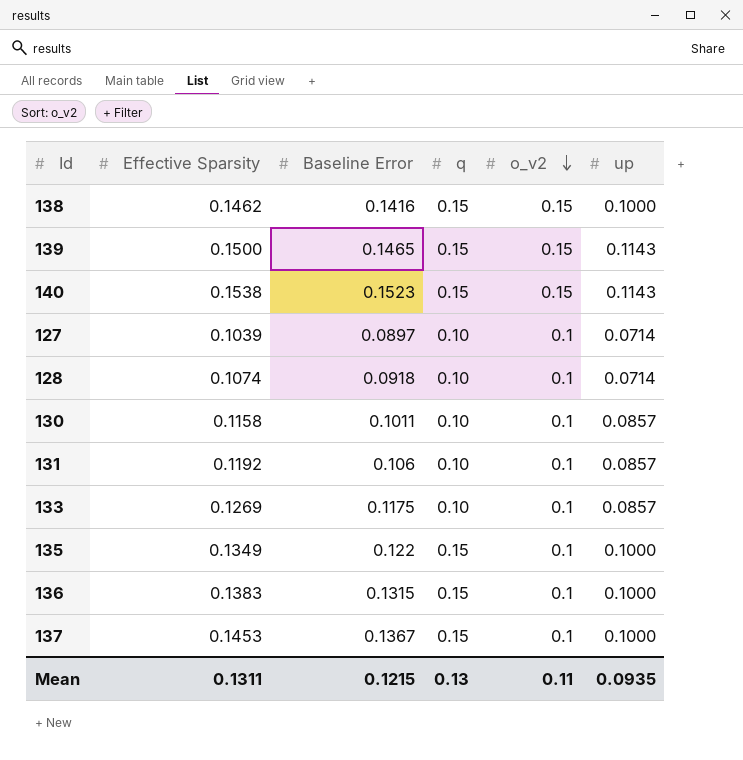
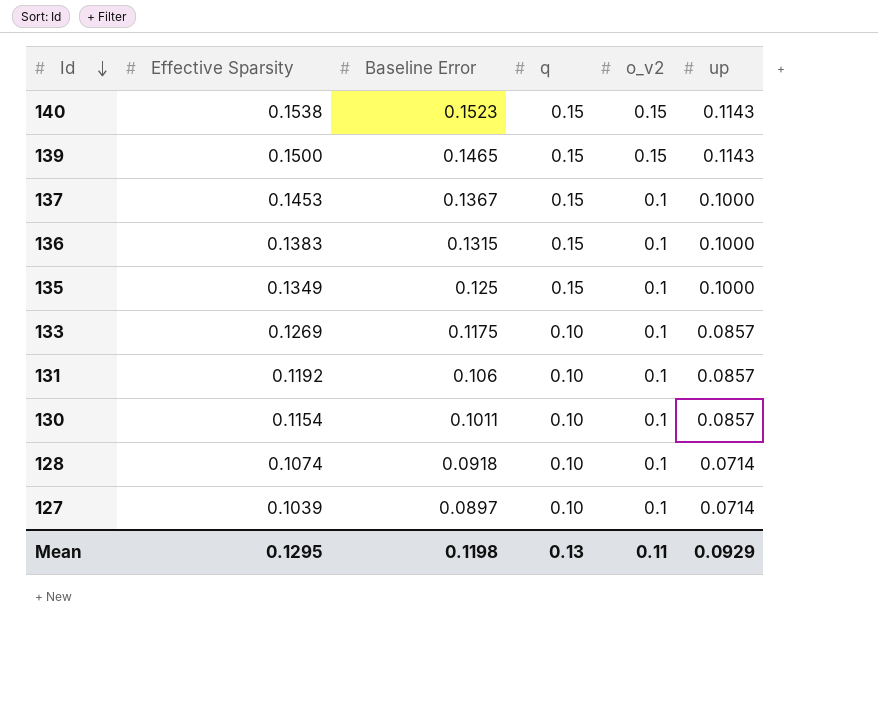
row order: o_v2 descending -> Id descending
row 138: 0.1462 | 0.1416 | 0.15 | 0.15 | 0.1000 -> none
135 | Baseline Error: 0.122 -> 0.125
130 | Effective Sparsity: 0.1158 -> 0.1154
Mean | Effective Sparsity: 0.1311 -> 0.1295
Mean | Baseline Error: 0.1215 -> 0.1198
Mean | up: 0.0935 -> 0.0929

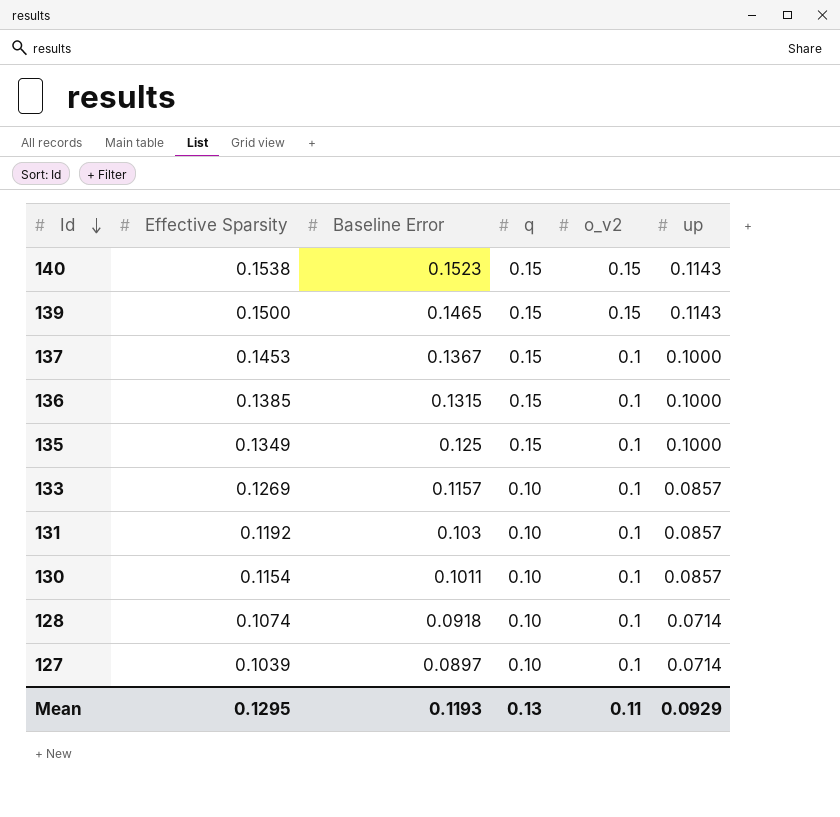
136 | Effective Sparsity: 0.1383 -> 0.1385
133 | Baseline Error: 0.1175 -> 0.1157
131 | Baseline Error: 0.106 -> 0.103
Mean | Baseline Error: 0.1198 -> 0.1193

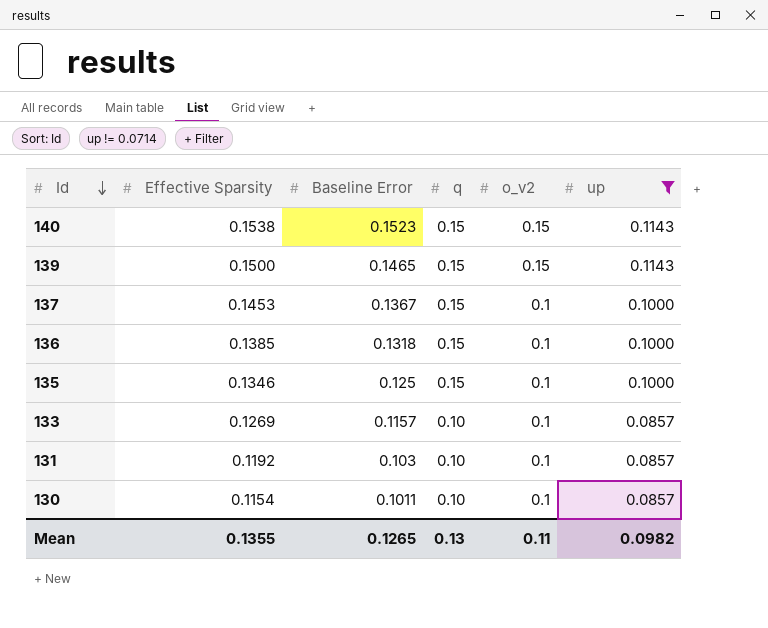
filter: none -> up != 0.0714
136 | Baseline Error: 0.1315 -> 0.1318
135 | Effective Sparsity: 0.1349 -> 0.1346
Mean | Effective Sparsity: 0.1295 -> 0.1355
Mean | Baseline Error: 0.1193 -> 0.1265
Mean | up: 0.0929 -> 0.0982

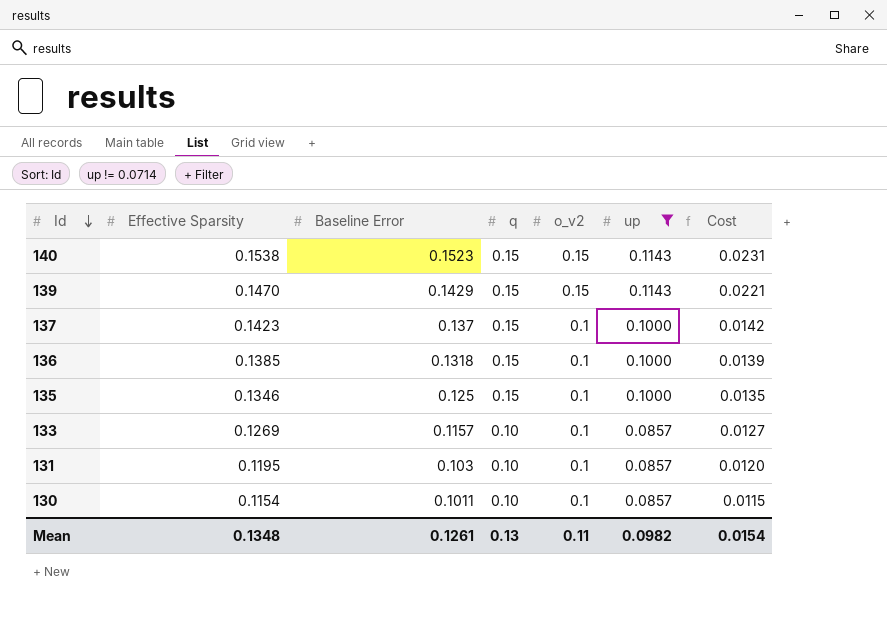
column Cost | formula: none -> [Effective Sparsity] * [o_v2]
139 | Effective Sparsity: 0.1500 -> 0.1470
139 | Baseline Error: 0.1465 -> 0.1429
137 | Effective Sparsity: 0.1453 -> 0.1423
137 | Baseline Error: 0.1367 -> 0.137
131 | Effective Sparsity: 0.1192 -> 0.1195
Mean | Effective Sparsity: 0.1355 -> 0.1348
Mean | Baseline Error: 0.1265 -> 0.1261

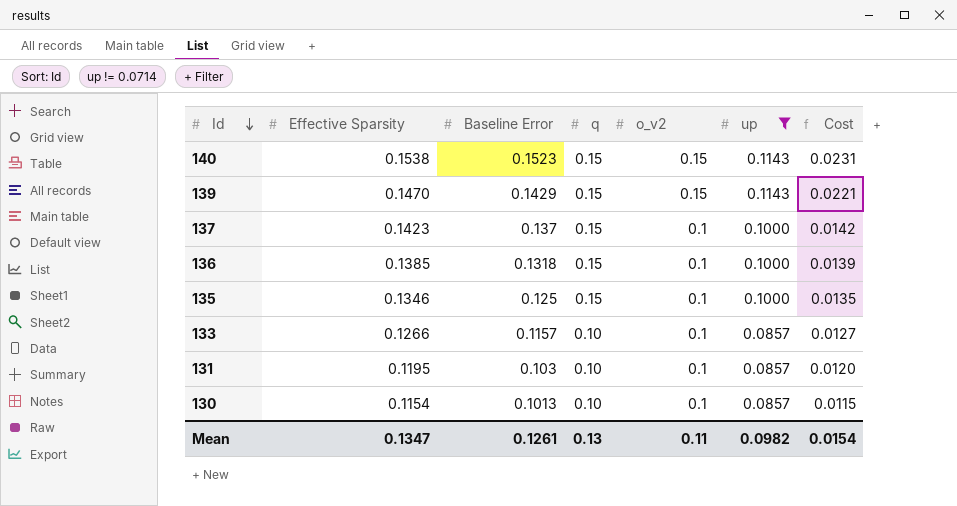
133 | Effective Sparsity: 0.1269 -> 0.1266
130 | Baseline Error: 0.1011 -> 0.1013
Mean | Effective Sparsity: 0.1348 -> 0.1347

